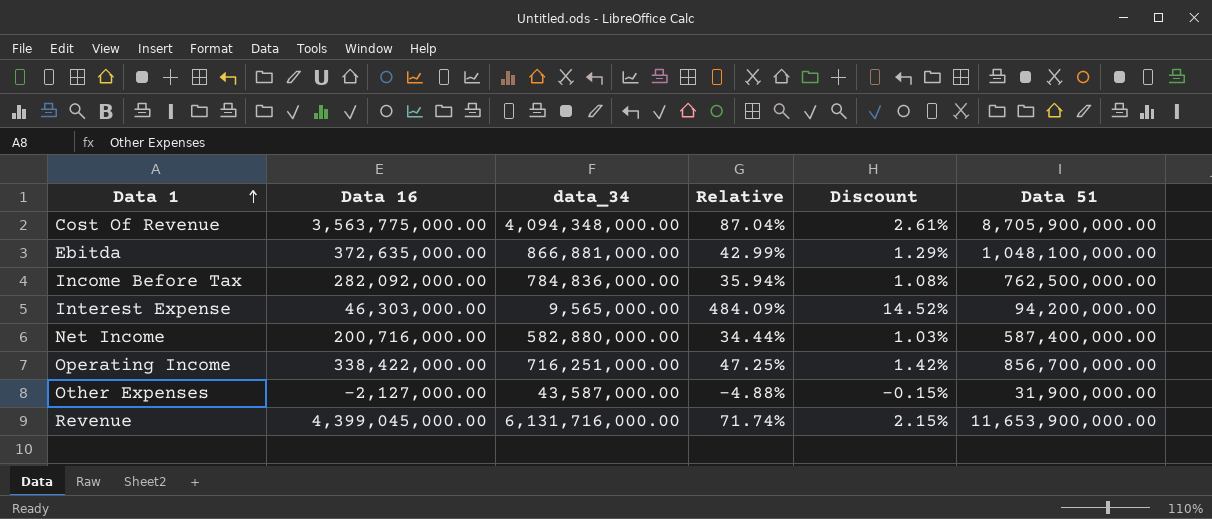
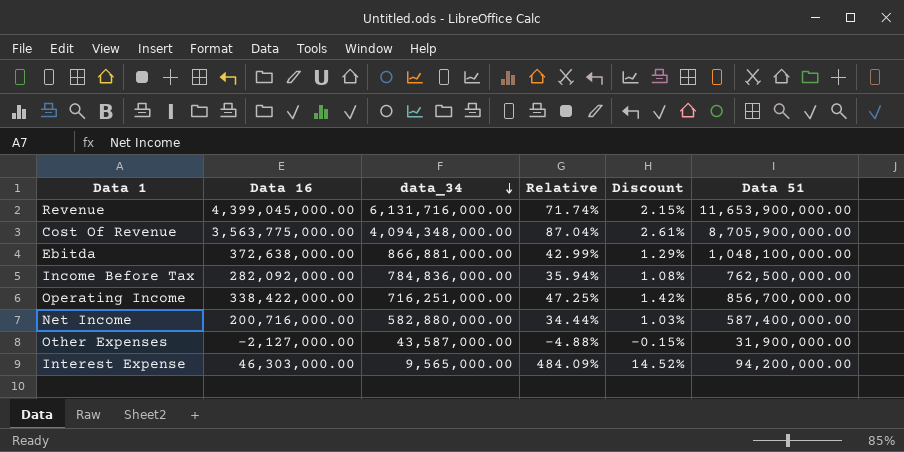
row order: Data 1 ascending -> data_34 descending
Ebitda | Data 16: 372,635,000.00 -> 372,638,000.00

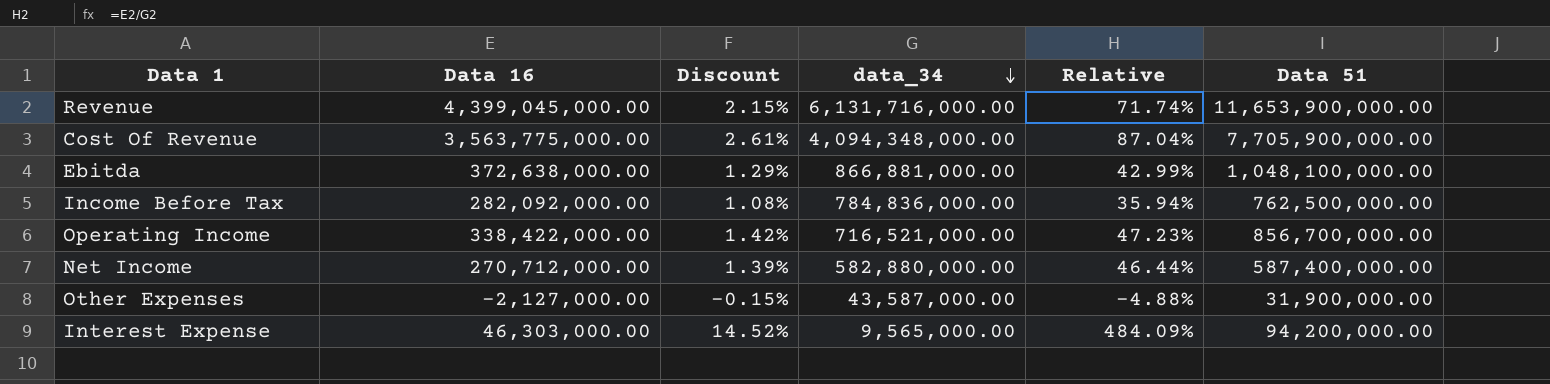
column Discount | position: 5 -> 3
Cost Of Revenue | Data 51: 8,705,900,000.00 -> 7,705,900,000.00
Operating Income | data_34: 716,251,000.00 -> 716,521,000.00
Operating Income | Relative: 47.25% -> 47.23%
Net Income | Data 16: 200,716,000.00 -> 270,712,000.00
Net Income | Discount: 1.03% -> 1.39%
Net Income | Relative: 34.44% -> 46.44%

